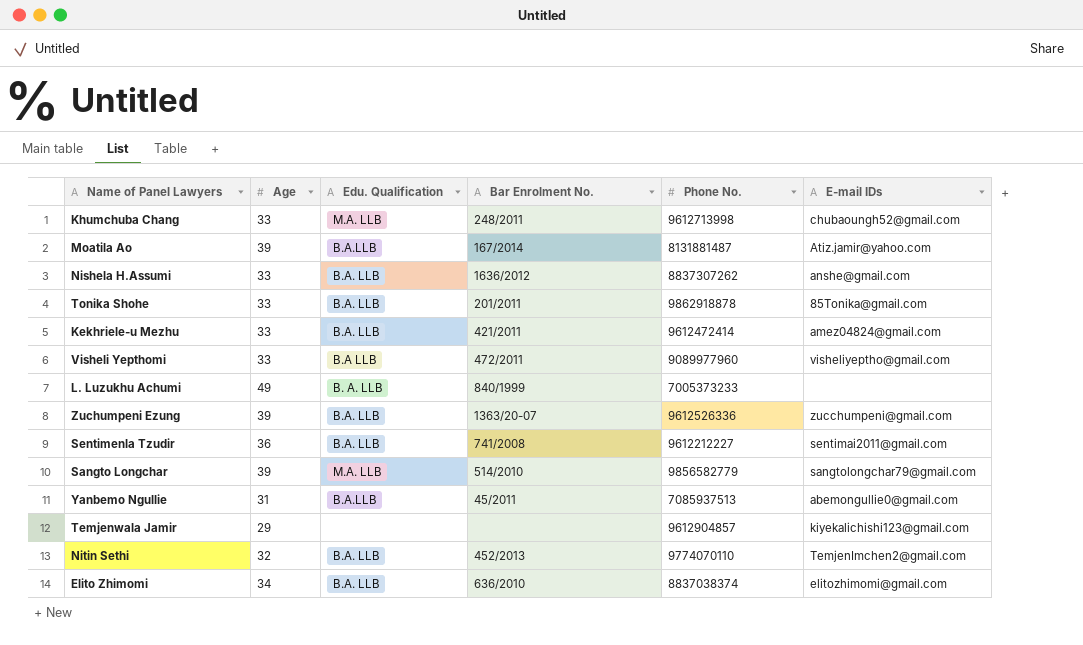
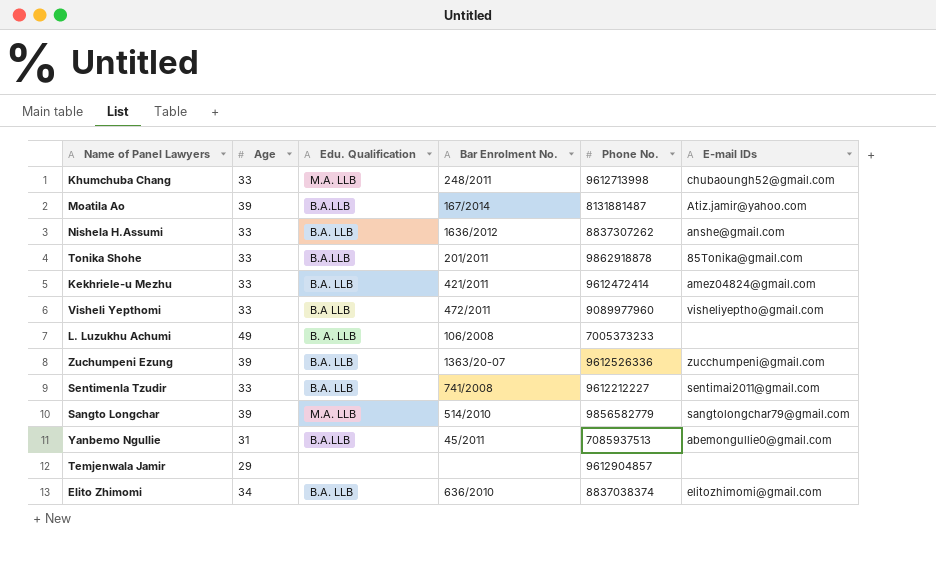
row Nitin Sethi: 32 | B.A. LLB | 452/2013 | 9774070110 | TemjenImchen2@gmail.com -> none
Tonika Shohe | Edu. Qualification: B.A. LLB -> B.A.LLB
L. Luzukhu Achumi | Bar Enrolment No.: 840/1999 -> 106/2008
Sentimenla Tzudir | Age: 36 -> 33
Temjenwala Jamir | E-mail IDs: kiyekalichishi123@gmail.com -> none

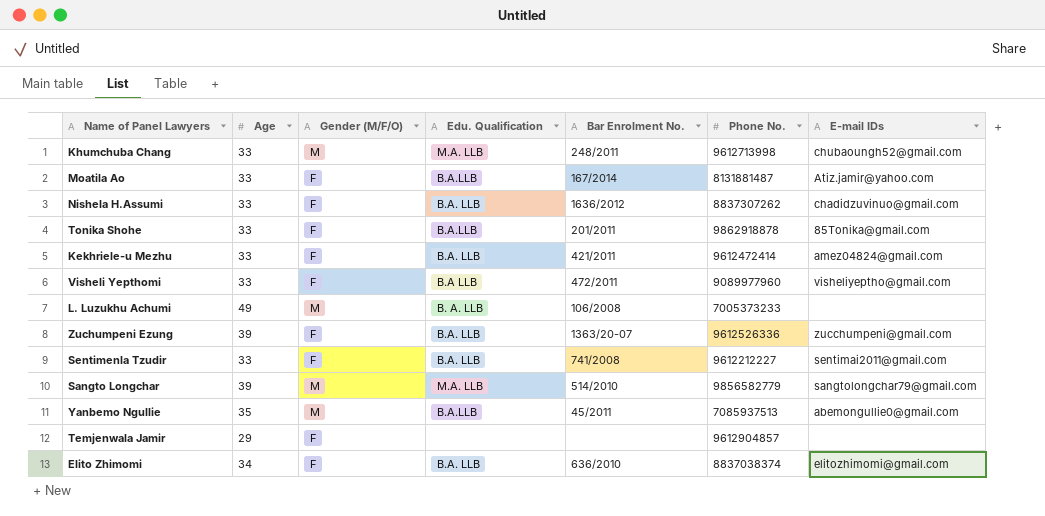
column Gender (M/F/O) | position: none -> 3
Moatila Ao | Age: 39 -> 33
Nishela H.Assumi | E-mail IDs: anshe@gmail.com -> chadidzuvinuo@gmail.com
Yanbemo Ngullie | Age: 31 -> 35

